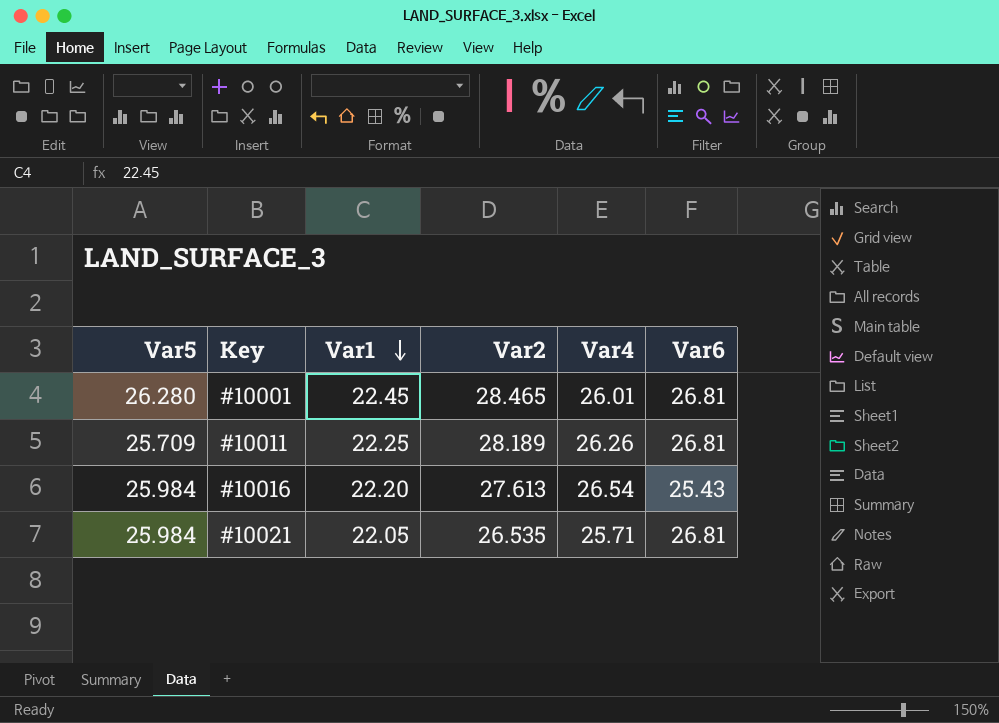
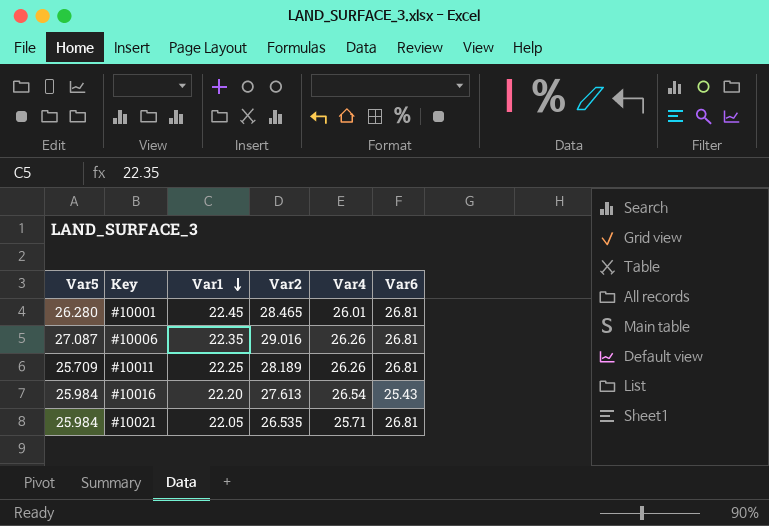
row #10006: none -> 27.087 | 22.35 | 29.016 | 26.26 | 26.81

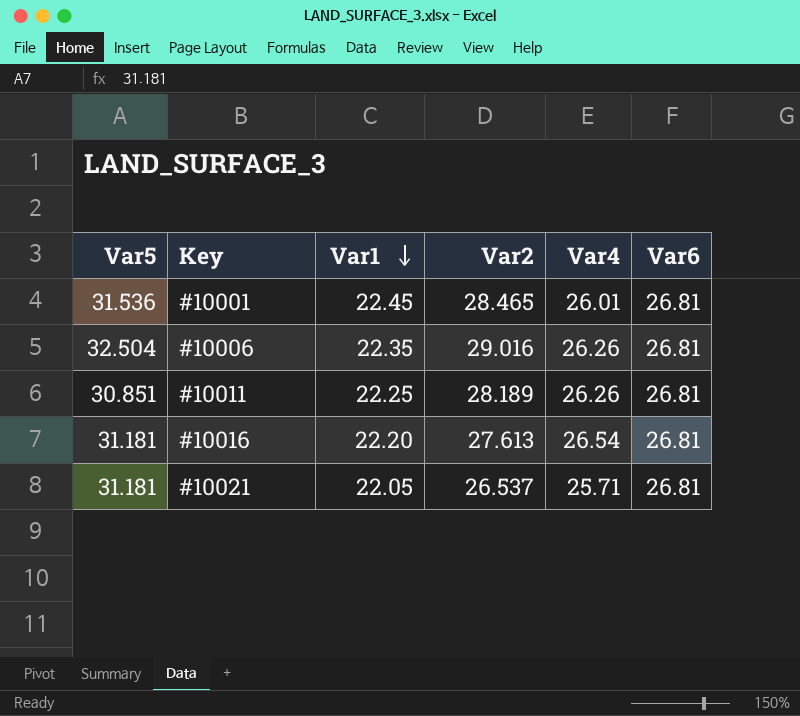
#10001 | Var5: 26.280 -> 31.536
#10006 | Var5: 27.087 -> 32.504
#10011 | Var5: 25.709 -> 30.851
#10016 | Var5: 25.984 -> 31.181
#10016 | Var6: 25.43 -> 26.81
#10021 | Var5: 25.984 -> 31.181
#10021 | Var2: 26.535 -> 26.537

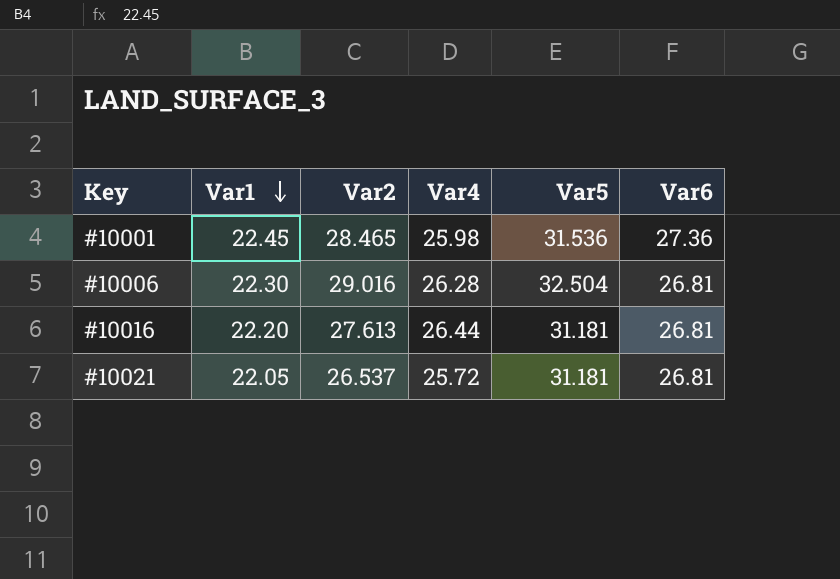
column Var5 | position: 1 -> 5
row #10011: 30.851 | 22.25 | 28.189 | 26.26 | 26.81 -> none
#10001 | Var4: 26.01 -> 25.98
#10001 | Var6: 26.81 -> 27.36
#10006 | Var1: 22.35 -> 22.30
#10006 | Var4: 26.26 -> 26.28
#10016 | Var4: 26.54 -> 26.44
#10021 | Var4: 25.71 -> 25.72

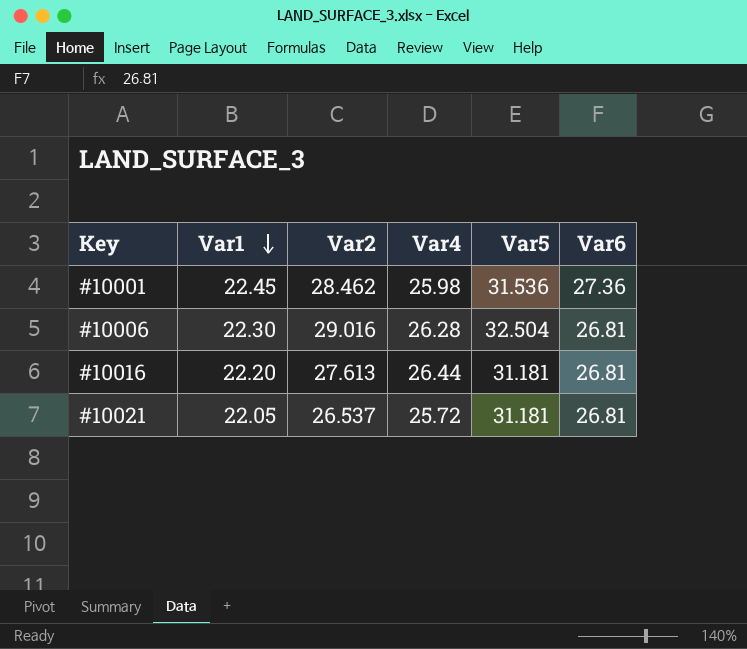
#10001 | Var2: 28.465 -> 28.462

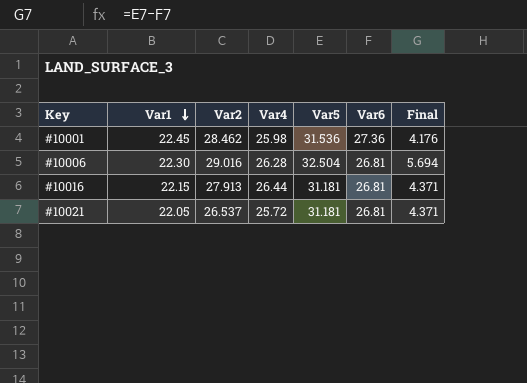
column Final | formula: none -> [Var5] - [Var6]
#10016 | Var1: 22.20 -> 22.15
#10016 | Var2: 27.613 -> 27.913

